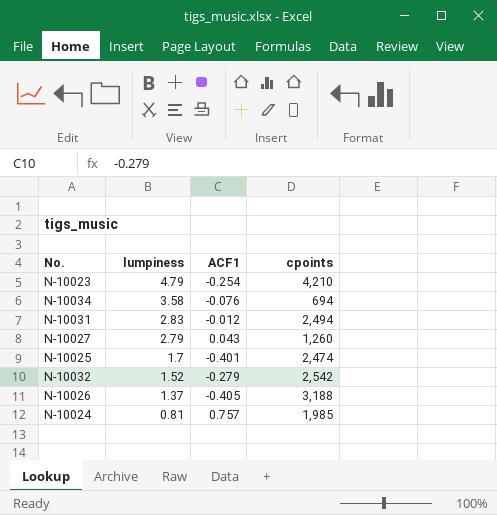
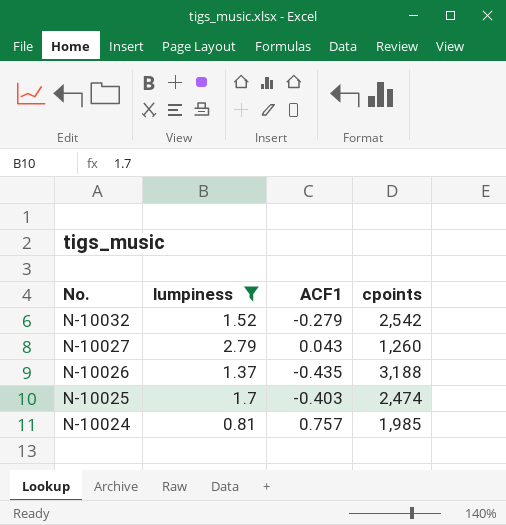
filter: none -> lumpiness <= 2.79
row order: lumpiness descending -> No. descending
N-10026 | ACF1: -0.405 -> -0.435
N-10025 | ACF1: -0.401 -> -0.403

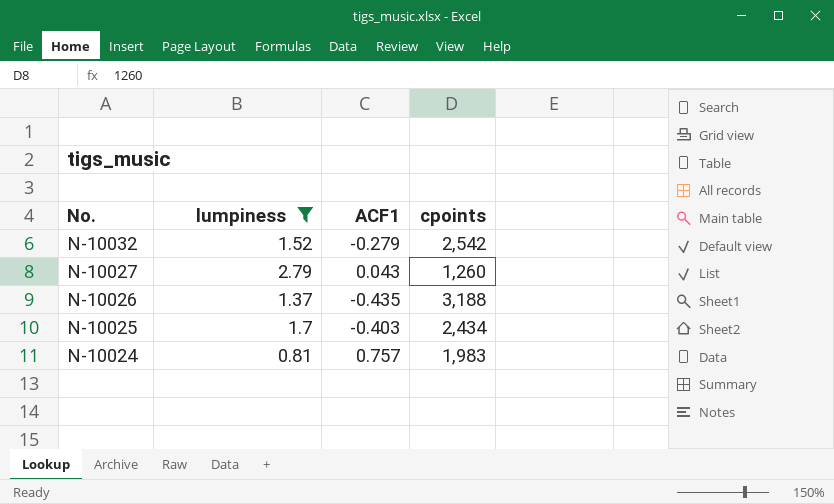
N-10025 | cpoints: 2,474 -> 2,434
N-10024 | cpoints: 1,985 -> 1,983

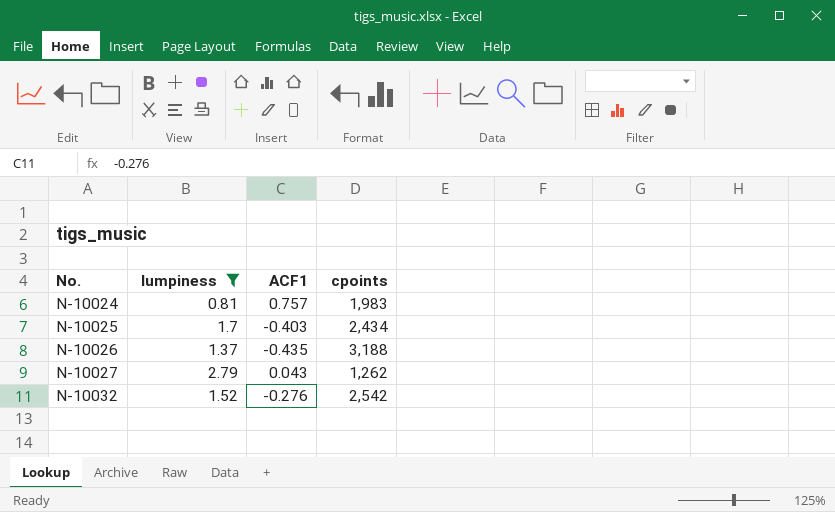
row order: No. descending -> No. ascending
N-10027 | cpoints: 1,260 -> 1,262
N-10032 | ACF1: -0.279 -> -0.276

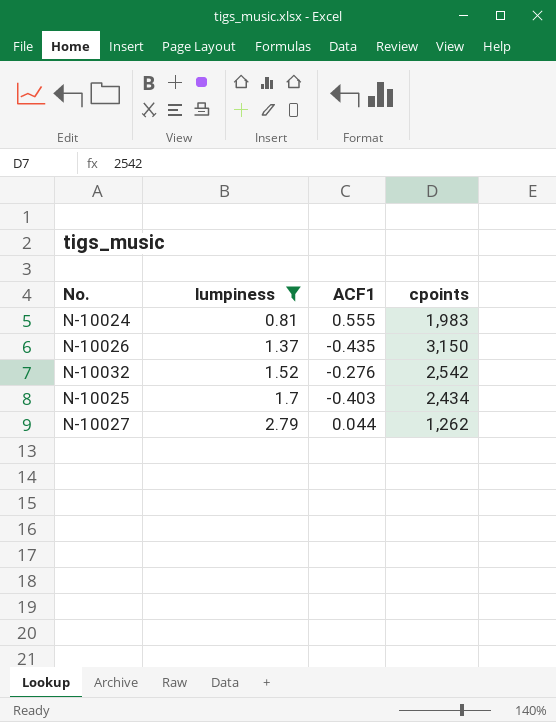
row order: No. ascending -> lumpiness ascending
N-10024 | ACF1: 0.757 -> 0.555
N-10026 | cpoints: 3,188 -> 3,150
N-10027 | ACF1: 0.043 -> 0.044

